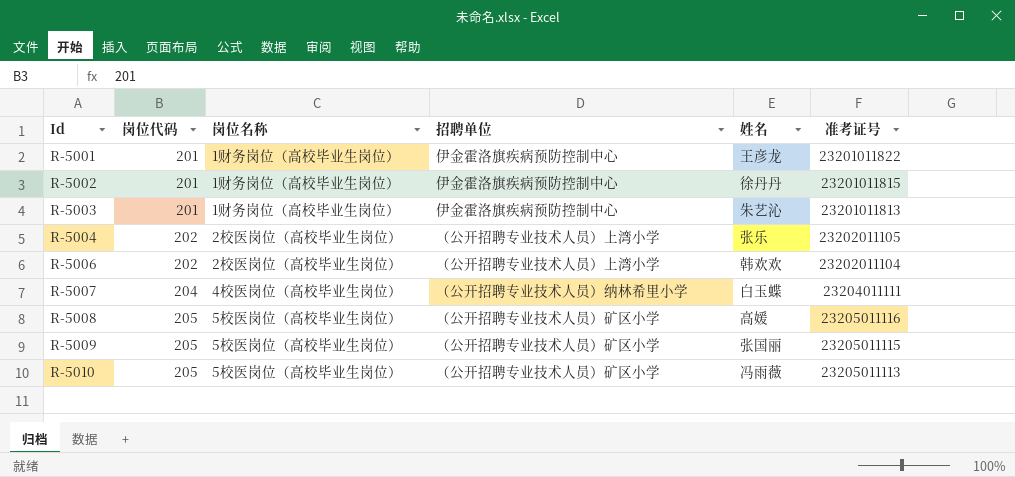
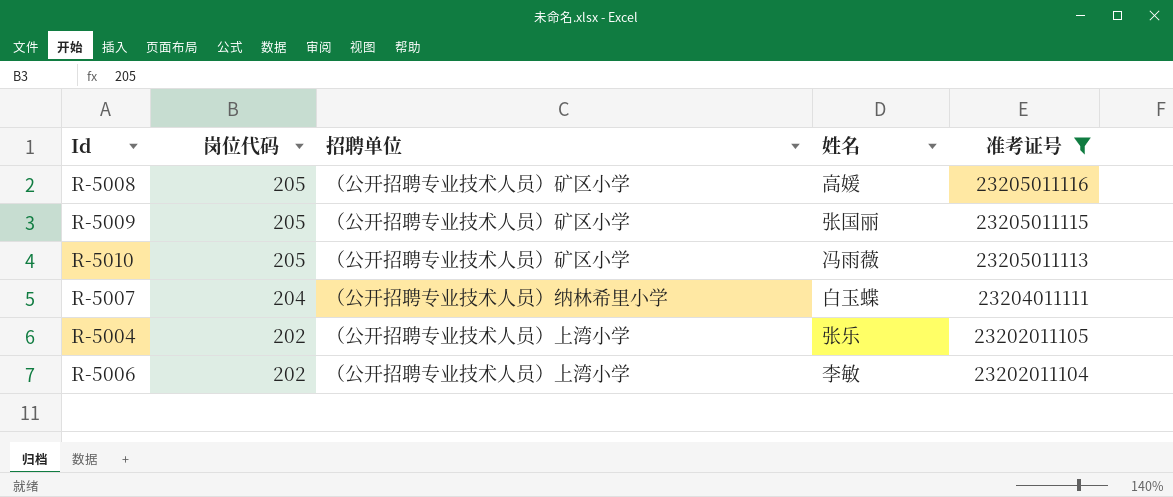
filter: none -> 准考证号 >= 23202011104
row order: Id ascending -> 岗位代码 descending
column 岗位名称 | position: 3 -> none
R-5006 | 姓名: 韩欢欢 -> 李敏

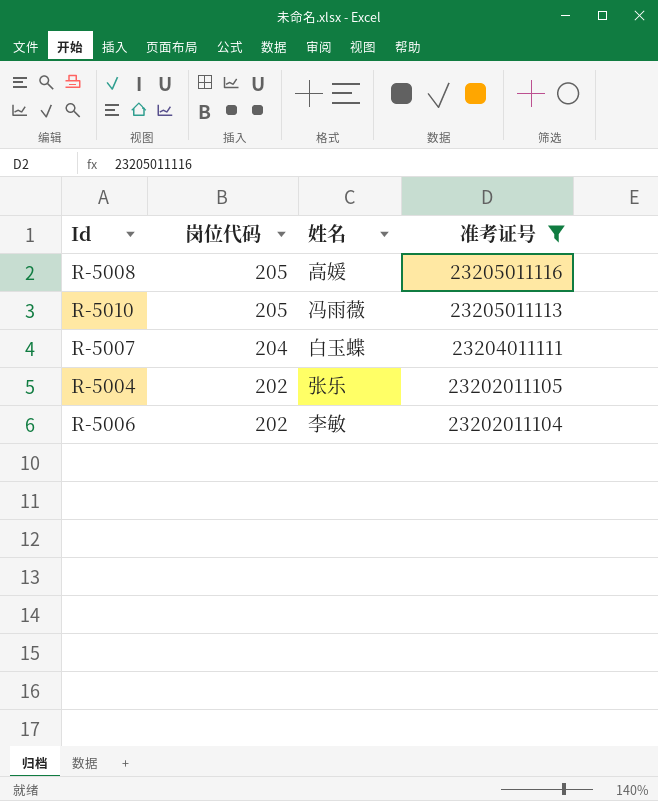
column 招聘单位 | position: 3 -> none
row R-5009: 205 | （公开招聘专业技术人员）矿区小学 | 张国丽 | 23205011115 -> none

